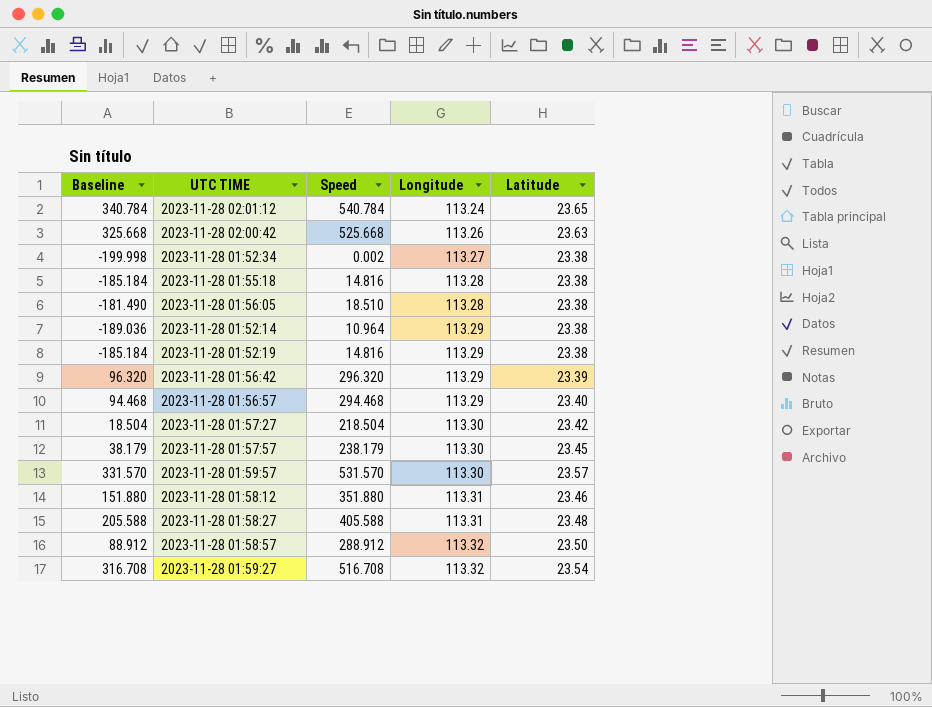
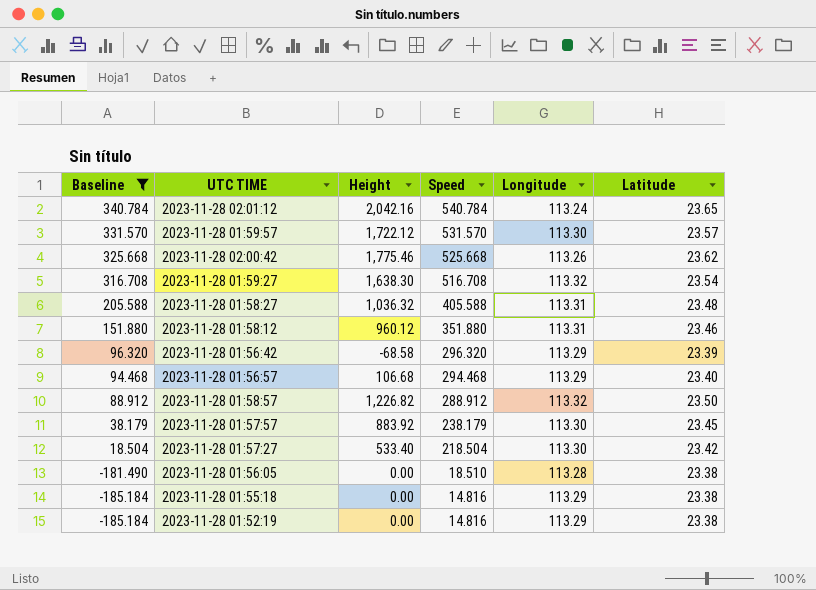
filter: none -> Baseline >= -185.184
row order: Longitude ascending -> Baseline descending
column Height | position: none -> 3
2023-11-28 02:00:42 | Latitude: 23.63 -> 23.62
2023-11-28 01:55:18 | Longitude: 113.28 -> 113.29

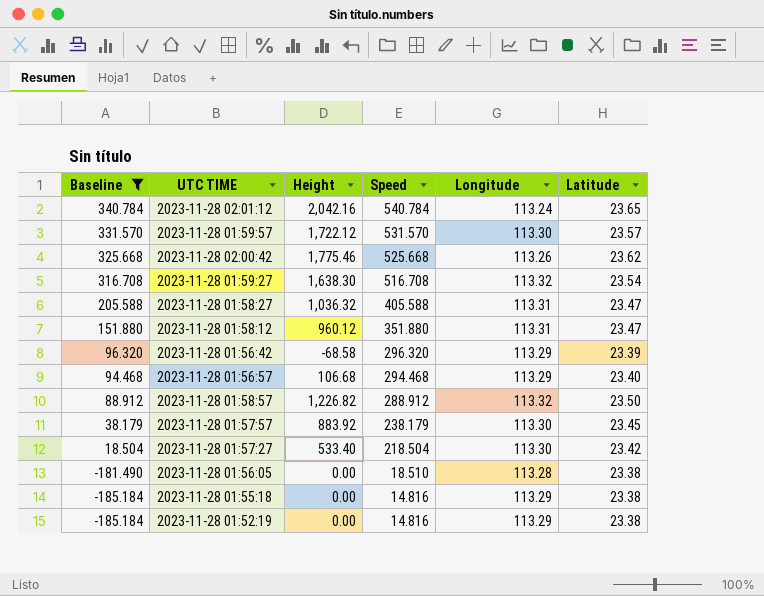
2023-11-28 01:58:27 | Latitude: 23.48 -> 23.47
2023-11-28 01:58:12 | Latitude: 23.46 -> 23.47

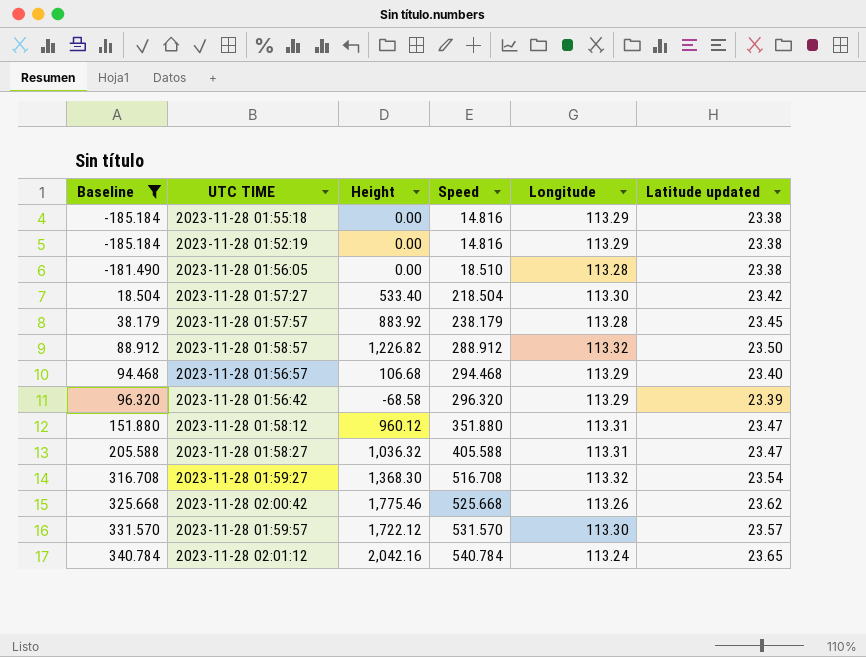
row order: Baseline descending -> Baseline ascending
column name: Latitude -> Latitude updated
2023-11-28 01:57:57 | Longitude: 113.30 -> 113.28
2023-11-28 01:59:27 | Height: 1,638.30 -> 1,368.30

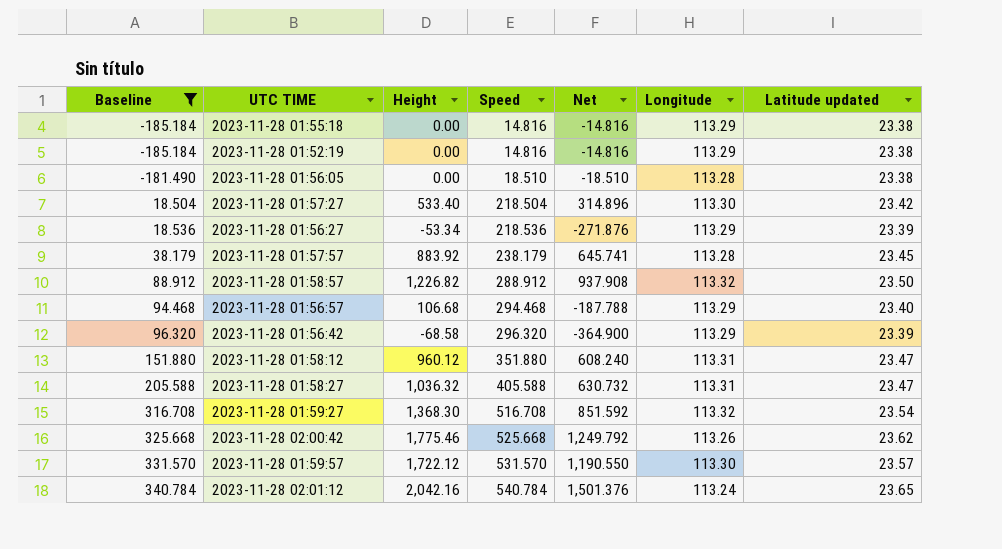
column Net | formula: none -> [Height] - [Speed]
row 2023-11-28 01:56:27: none -> 18.536 | -53.34 | 218.536 | -271.876 | 113.29 | 23.39

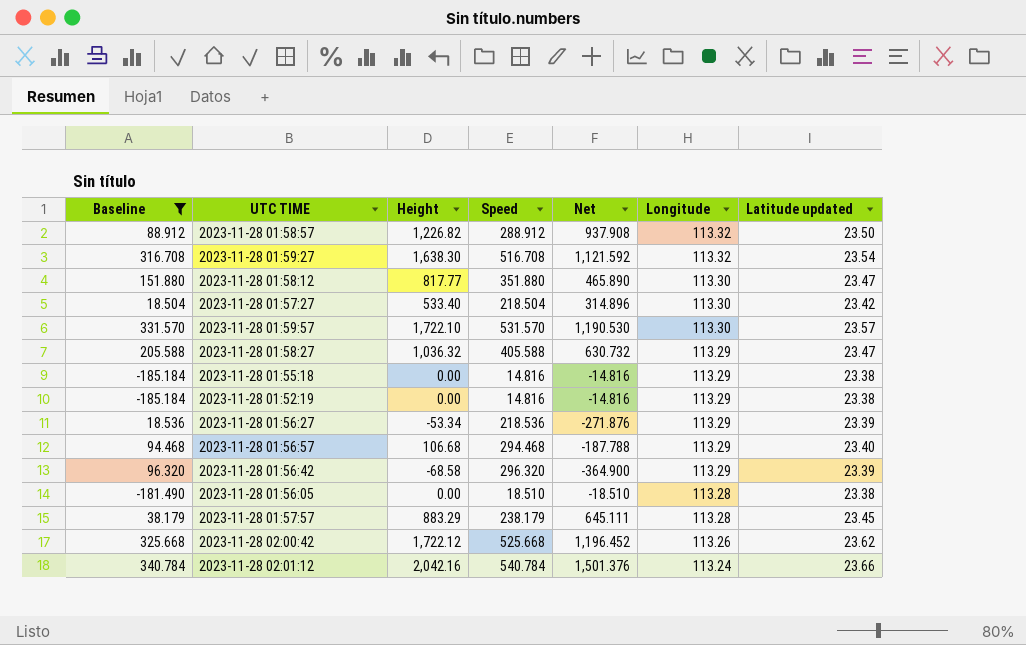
row order: Baseline ascending -> Longitude descending
2023-11-28 01:59:27 | Height: 1,368.30 -> 1,638.30
2023-11-28 01:59:27 | Net: 851.592 -> 1,121.592
2023-11-28 01:58:12 | Height: 960.12 -> 817.77
2023-11-28 01:58:12 | Net: 608.240 -> 465.890
2023-11-28 01:58:12 | Longitude: 113.31 -> 113.30
2023-11-28 01:59:57 | Height: 1,722.12 -> 1,722.10
2023-11-28 01:59:57 | Net: 1,190.550 -> 1,190.530
2023-11-28 01:58:27 | Longitude: 113.31 -> 113.29
2023-11-28 01:57:57 | Height: 883.92 -> 883.29
2023-11-28 01:57:57 | Net: 645.741 -> 645.111
2023-11-28 02:00:42 | Height: 1,775.46 -> 1,722.12
2023-11-28 02:00:42 | Net: 1,249.792 -> 1,196.452
2023-11-28 02:01:12 | Latitude updated: 23.65 -> 23.66

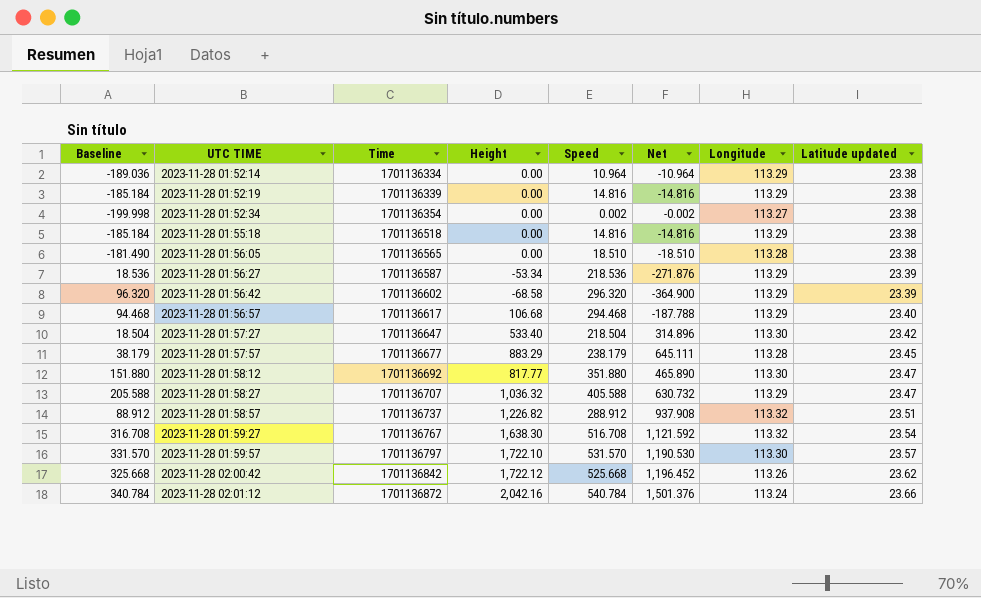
filter: Baseline >= -185.184 -> none
row order: Longitude descending -> UTC TIME ascending
column Time | position: none -> 3
2023-11-28 01:58:57 | Latitude updated: 23.50 -> 23.51

